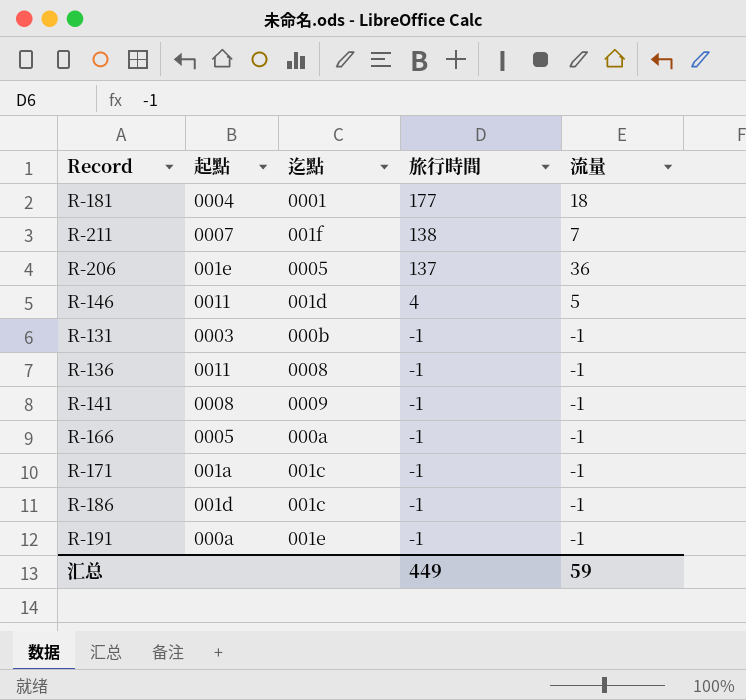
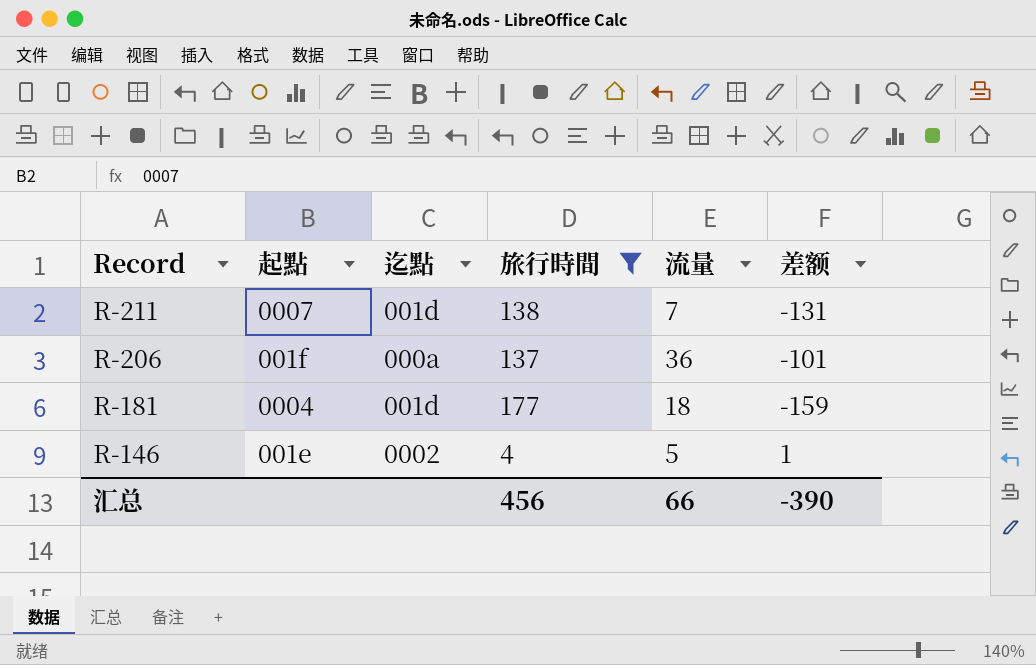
filter: none -> 旅行時間 != -1
row order: 旅行時間 descending -> Record descending
column 差额 | formula: none -> [流量] - [旅行時間]
R-211 | 迄點: 001f -> 001d
R-206 | 起點: 001e -> 001f
R-206 | 迄點: 0005 -> 000a
R-181 | 迄點: 0001 -> 001d
R-146 | 起點: 0011 -> 001e
R-146 | 迄點: 001d -> 0002
汇总 | 旅行時間: 449 -> 456
汇总 | 流量: 59 -> 66

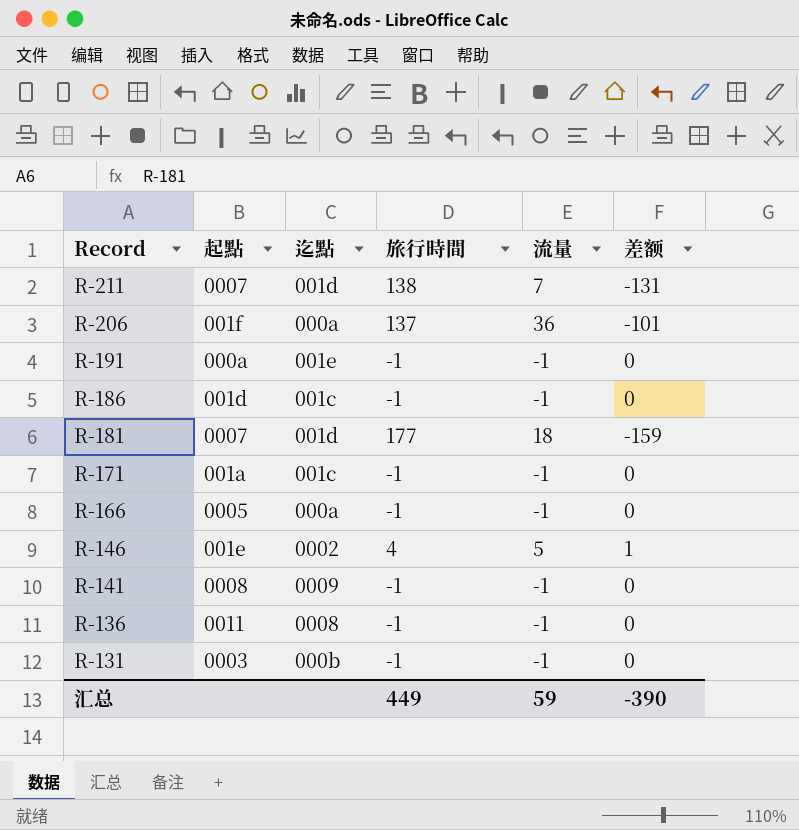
filter: 旅行時間 != -1 -> none
R-181 | 起點: 0004 -> 0007
汇总 | 旅行時間: 456 -> 449
汇总 | 流量: 66 -> 59

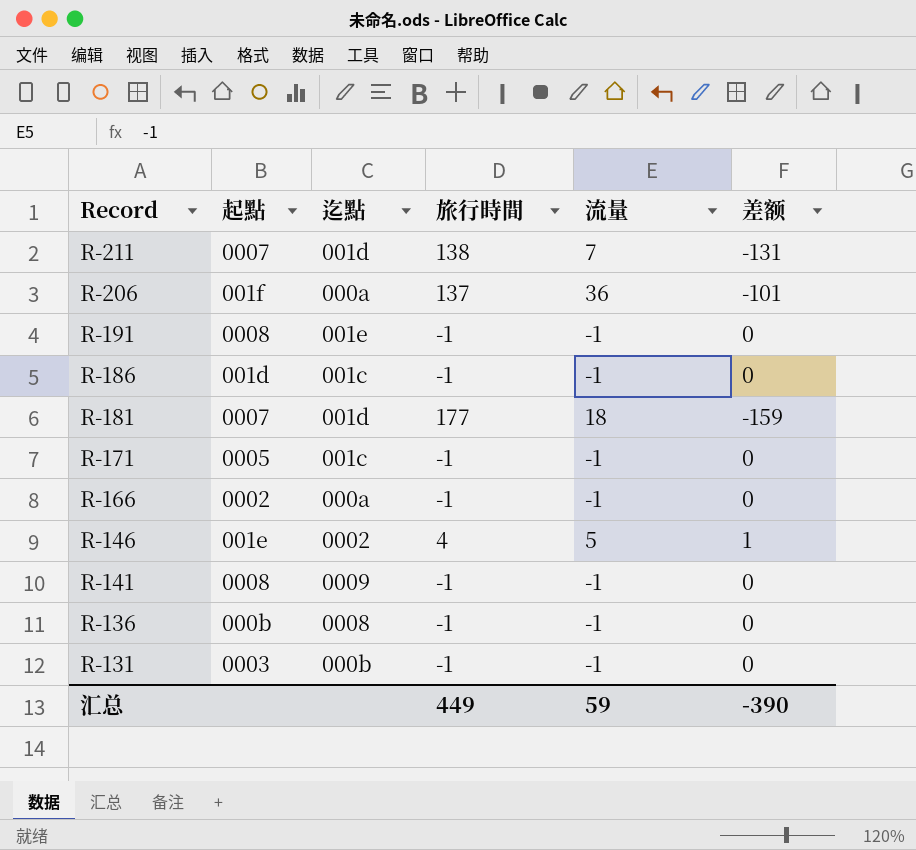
R-191 | 起點: 000a -> 0008
R-171 | 起點: 001a -> 0005
R-166 | 起點: 0005 -> 0002
R-136 | 起點: 0011 -> 000b

